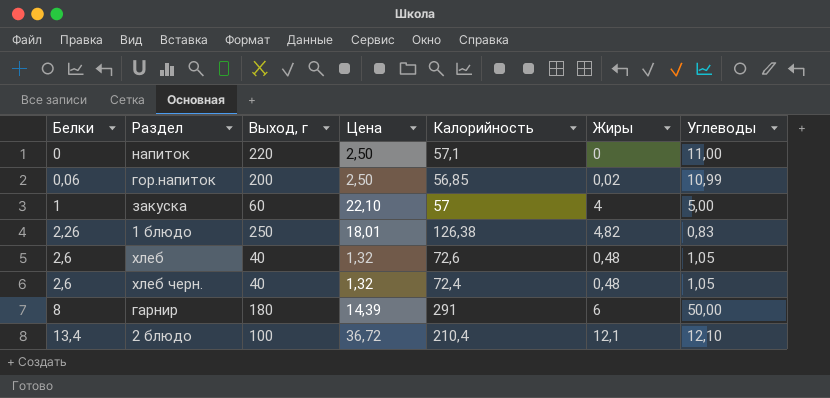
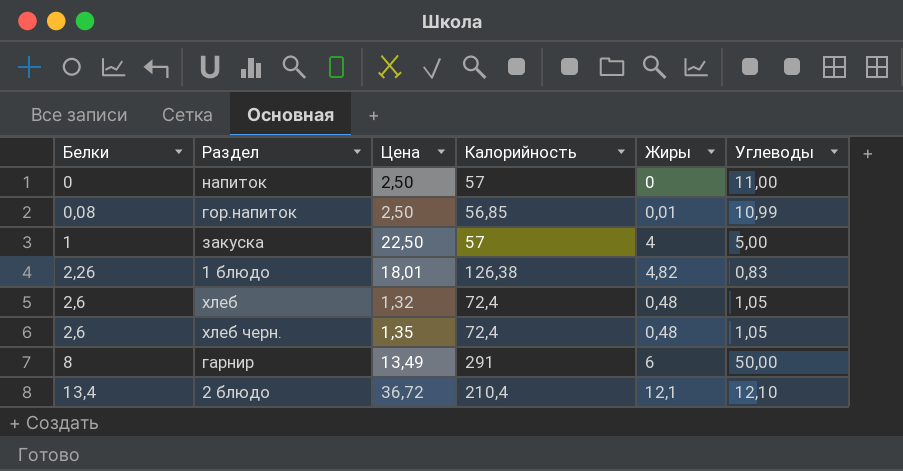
column Выход, г | position: 3 -> none
напиток | Калорийность: 57,1 -> 57
гор.напиток | Белки: 0,06 -> 0,08
гор.напиток | Жиры: 0,02 -> 0,01
закуска | Цена: 22,10 -> 22,50
хлеб | Калорийность: 72,6 -> 72,4
хлеб черн. | Цена: 1,32 -> 1,35
гарнир | Цена: 14,39 -> 13,49

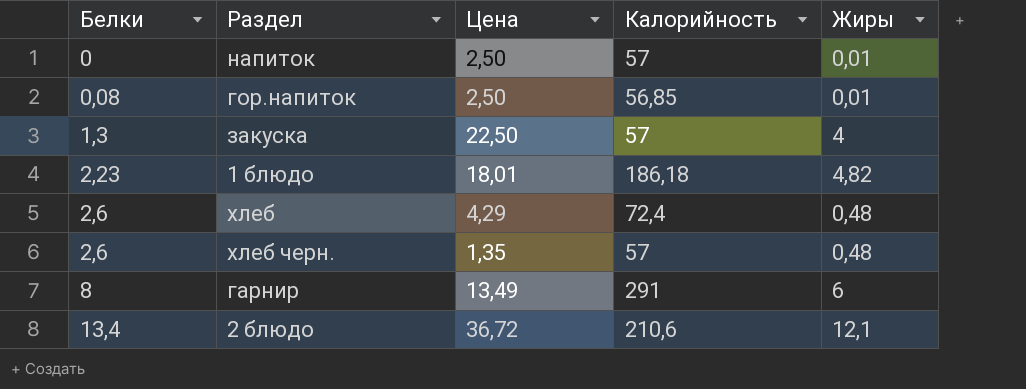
column Углеводы | position: 6 -> none
напиток | Жиры: 0 -> 0,01
закуска | Белки: 1 -> 1,3
1 блюдо | Белки: 2,26 -> 2,23
1 блюдо | Калорийность: 126,38 -> 186,18
хлеб | Цена: 1,32 -> 4,29
хлеб черн. | Калорийность: 72,4 -> 57
2 блюдо | Калорийность: 210,4 -> 210,6

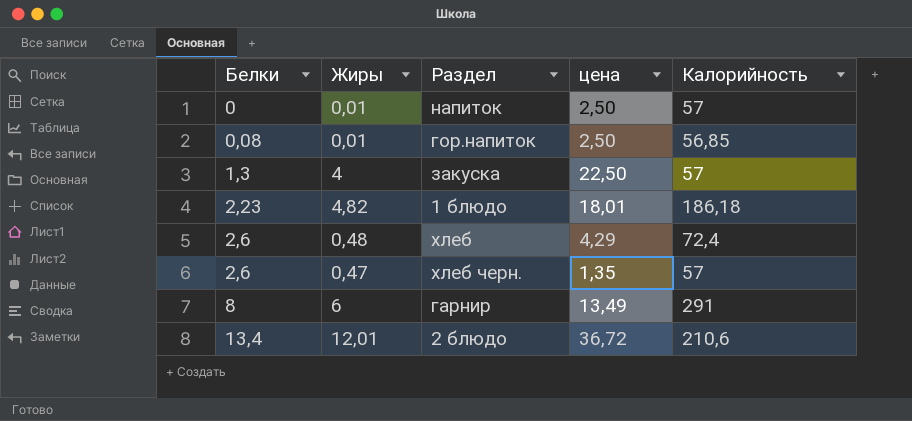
column Жиры | position: 5 -> 2
column name: Цена -> цена
хлеб черн. | Жиры: 0,48 -> 0,47
2 блюдо | Жиры: 12,1 -> 12,01

